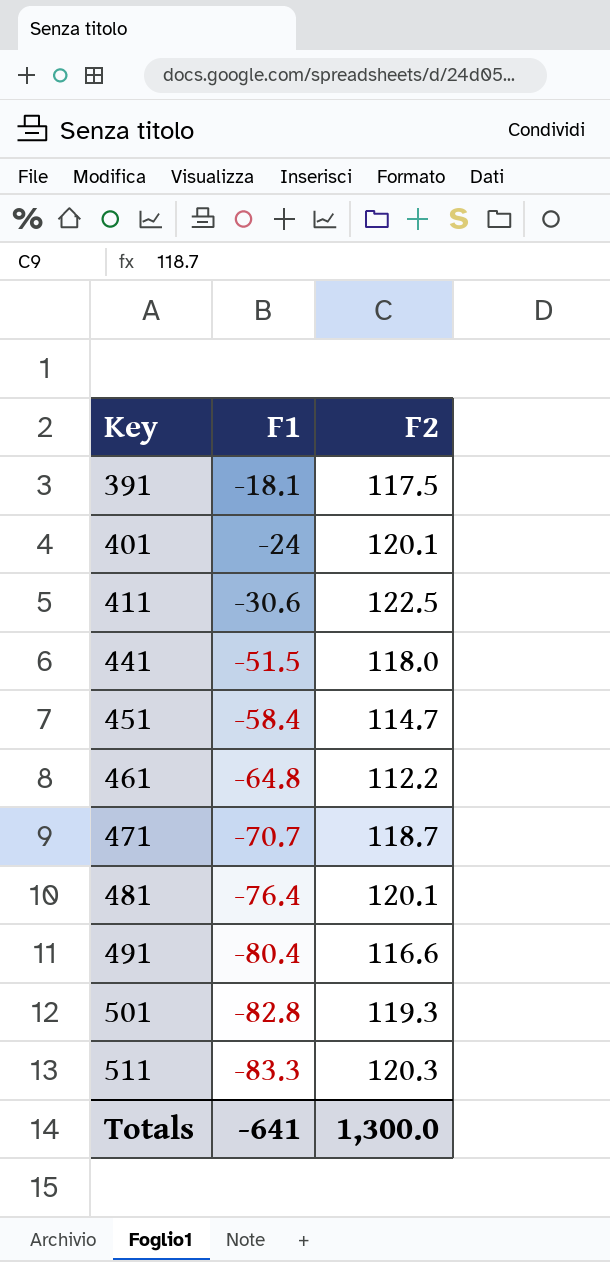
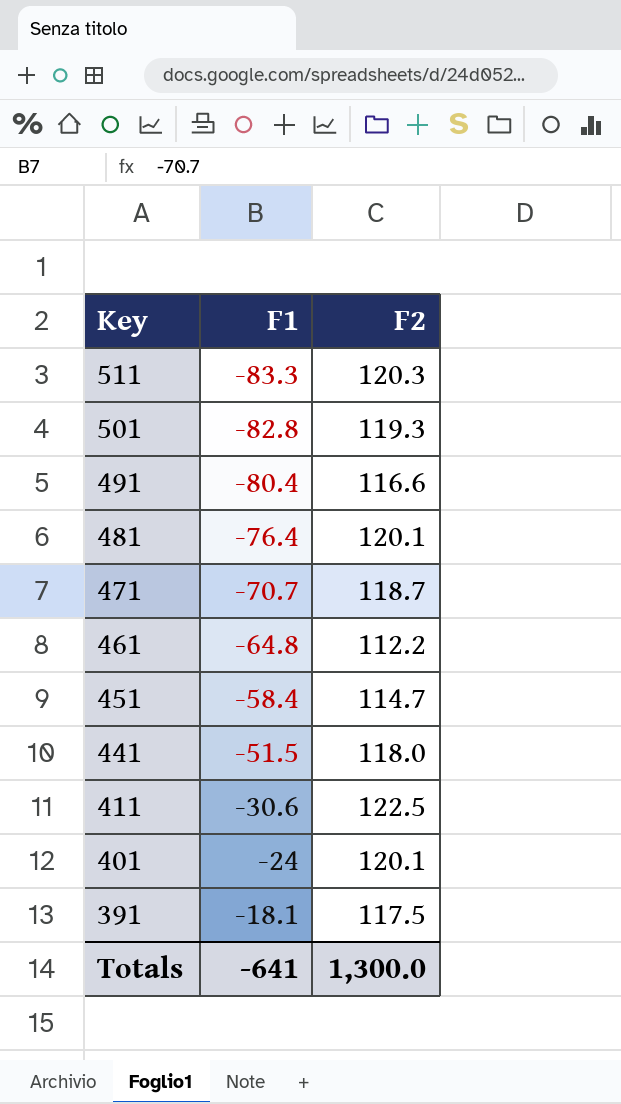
row order: Key ascending -> Key descending

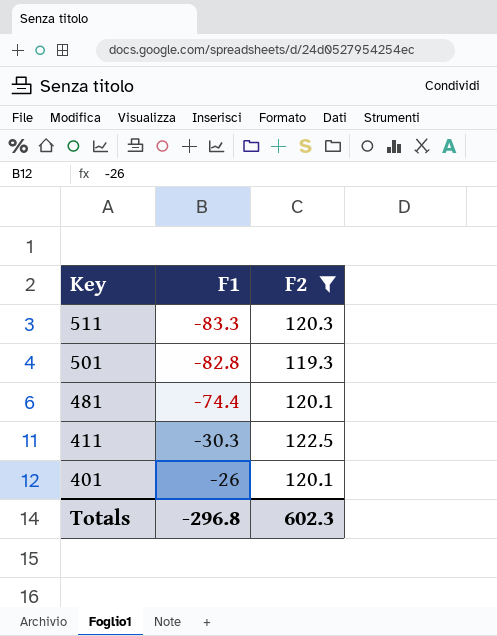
filter: none -> F2 >= 119.3
481 | F1: -76.4 -> -74.4
411 | F1: -30.6 -> -30.3
401 | F1: -24 -> -26
Totals | F1: -641 -> -296.8
Totals | F2: 1,300.0 -> 602.3

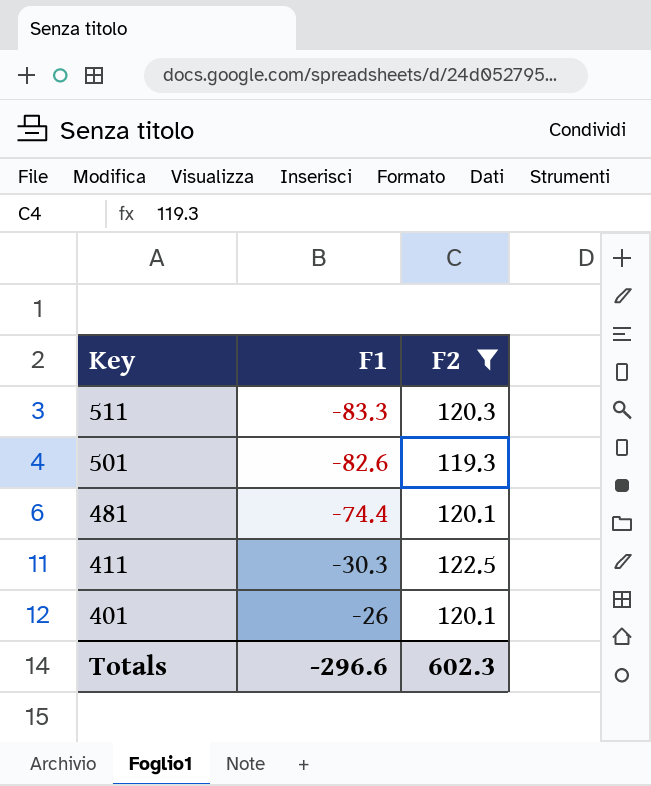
501 | F1: -82.8 -> -82.6
Totals | F1: -296.8 -> -296.6

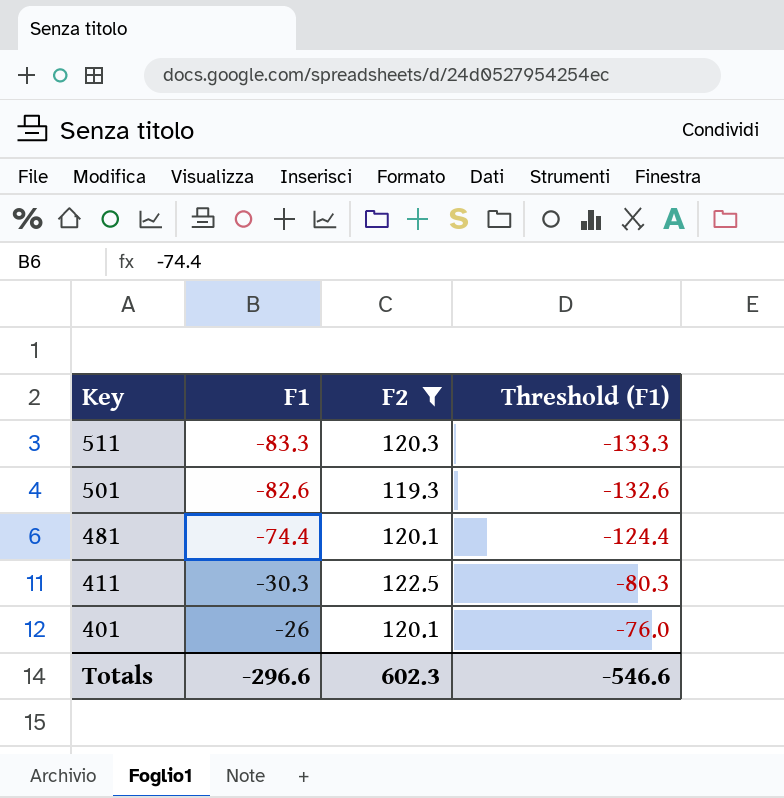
column Threshold (F1) | formula: none -> [F1] - 50

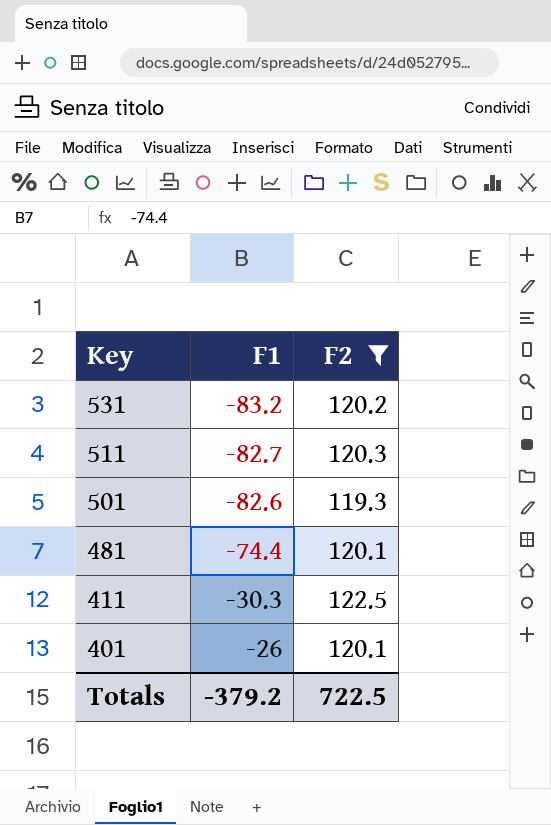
column Threshold (F1) | formula: [F1] - 50 -> none
row 531: none -> -83.2 | 120.2
511 | F1: -83.3 -> -82.7
Totals | F1: -296.6 -> -379.2
Totals | F2: 602.3 -> 722.5

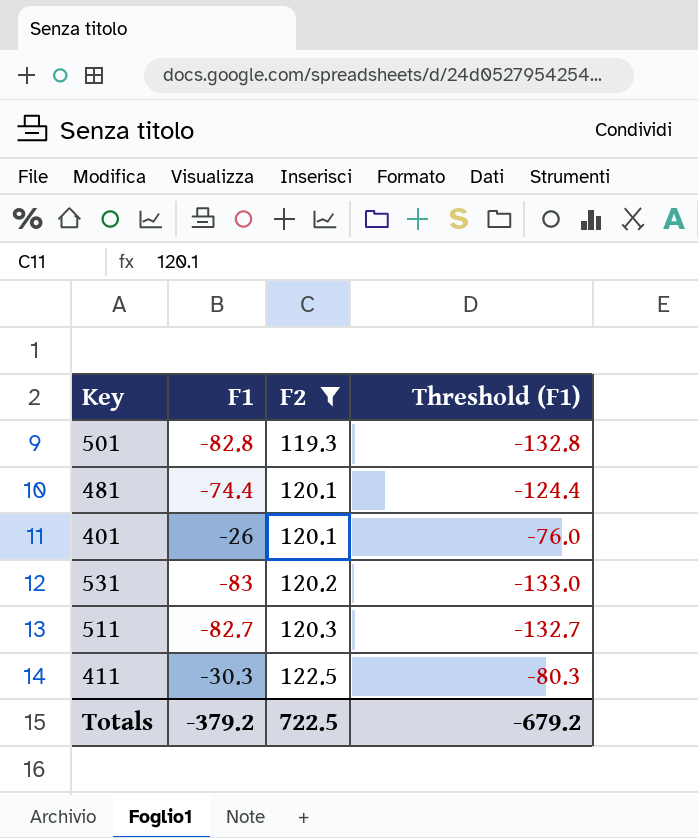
row order: Key descending -> F2 ascending
column Threshold (F1) | formula: none -> [F1] - 50
501 | F1: -82.6 -> -82.8
531 | F1: -83.2 -> -83

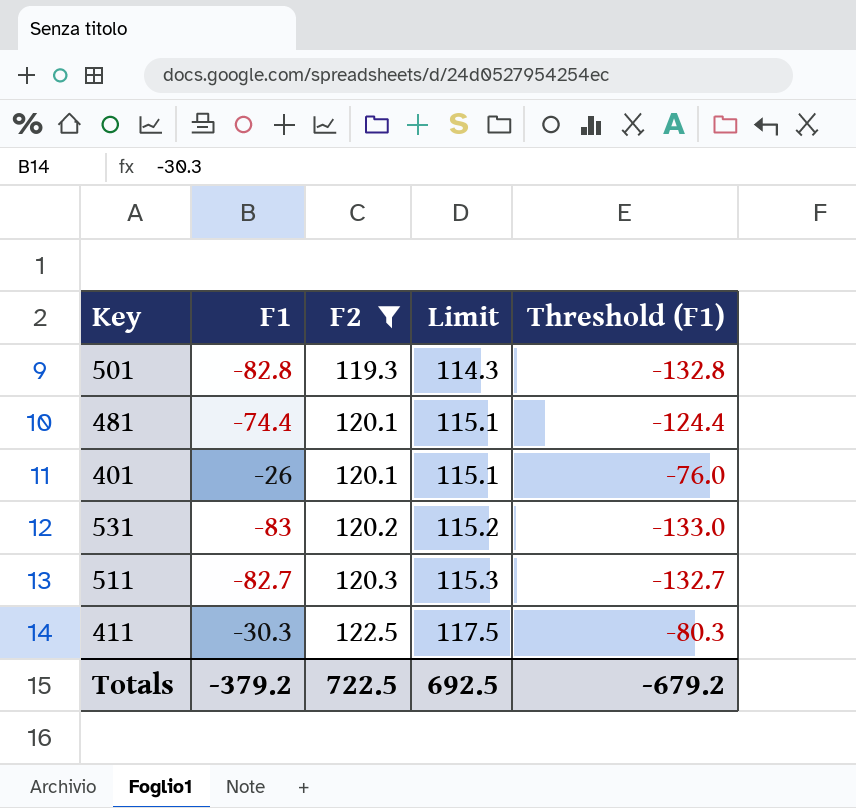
column Limit | formula: none -> [F2] - 5

